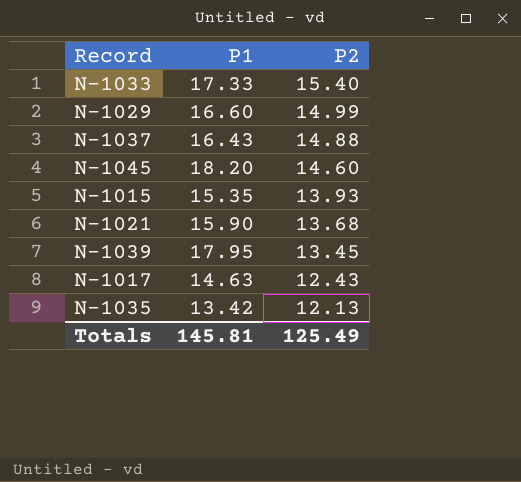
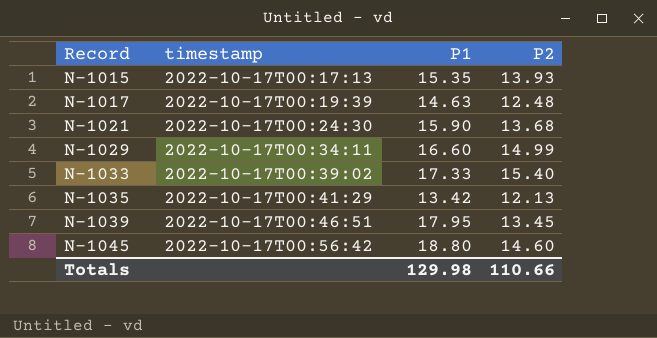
row order: P2 descending -> Record ascending
column timestamp | position: none -> 2
row N-1037: 16.43 | 14.88 -> none
N-1017 | P2: 12.43 -> 12.48
N-1045 | P1: 18.20 -> 18.80
Totals | P1: 145.81 -> 129.98
Totals | P2: 125.49 -> 110.66

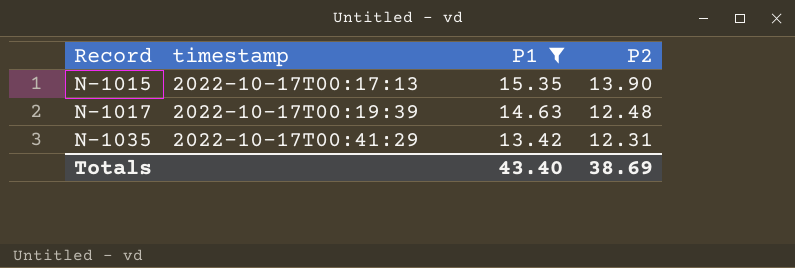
filter: none -> P1 <= 15.35
N-1015 | P2: 13.93 -> 13.90
N-1035 | P2: 12.13 -> 12.31
Totals | P1: 129.98 -> 43.40
Totals | P2: 110.66 -> 38.69

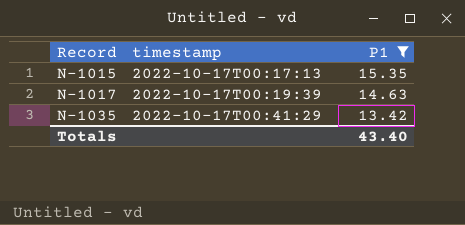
column P2 | position: 4 -> none

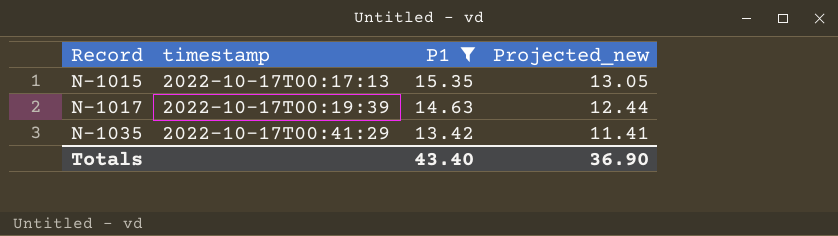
column Projected_new | formula: none -> [P1] * 0.85

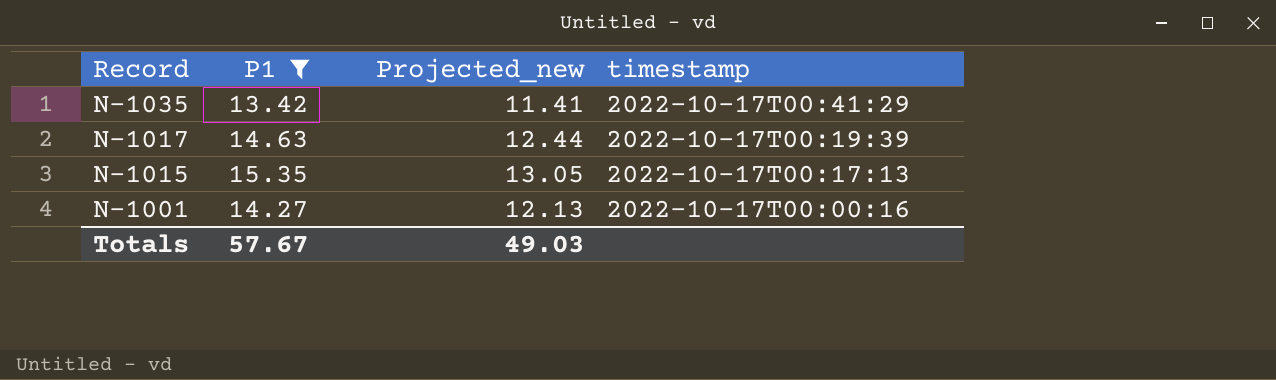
row order: Record ascending -> Record descending
column timestamp | position: 2 -> 4
row N-1001: none -> 14.27 | 12.13 | 2022-10-17T00:00:16
Totals | P1: 43.40 -> 57.67
Totals | Projected_new: 36.90 -> 49.03

